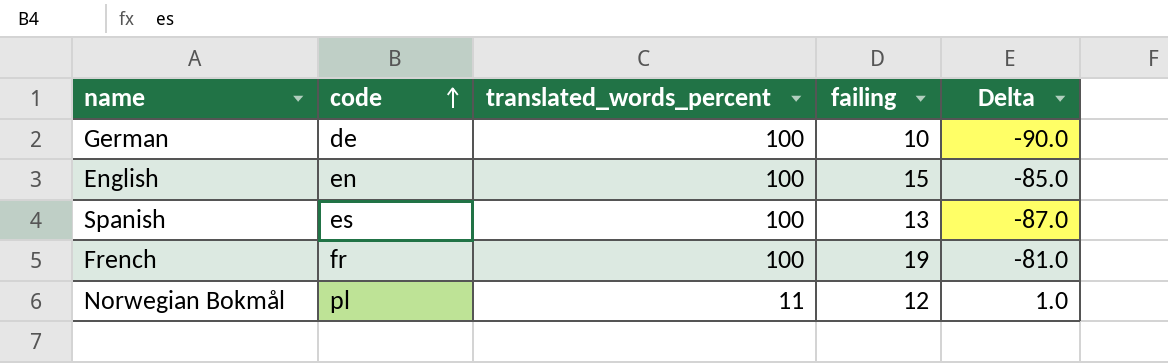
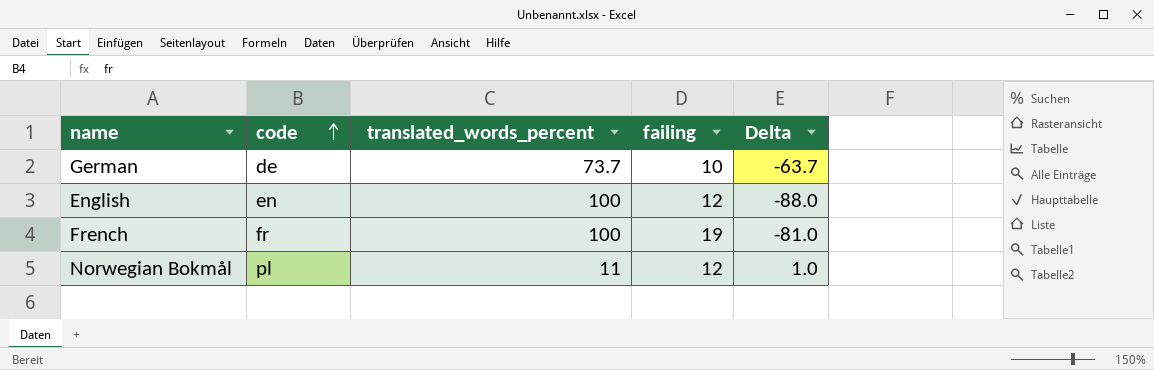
row Spanish: es | 100 | 13 | -87.0 -> none
German | translated_words_percent: 100 -> 73.7
German | Delta: -90.0 -> -63.7
English | failing: 15 -> 12
English | Delta: -85.0 -> -88.0

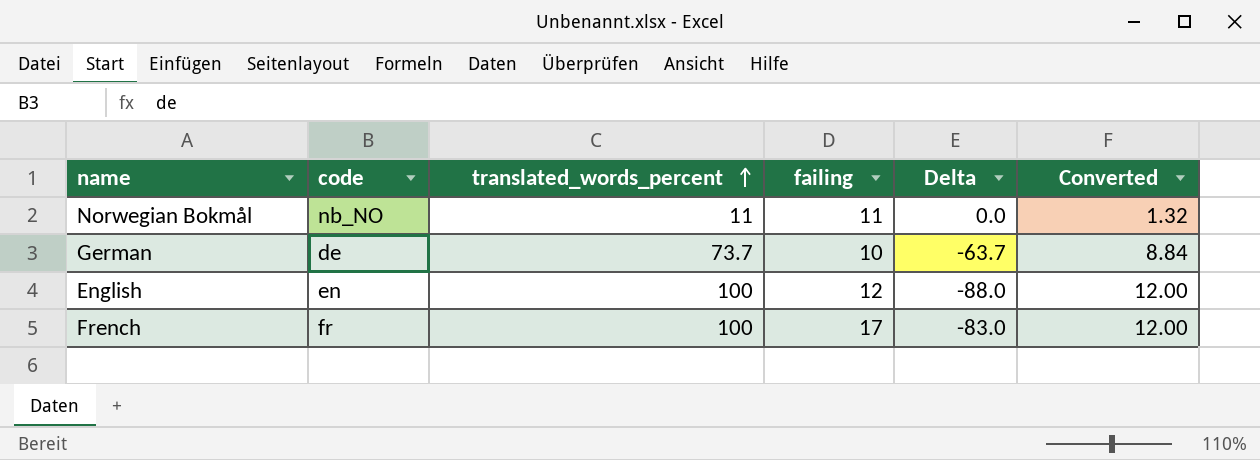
row order: code ascending -> translated_words_percent ascending
column Converted | formula: none -> [translated_words_percent] * 0.12
Norwegian Bokmål | code: pl -> nb_NO
Norwegian Bokmål | failing: 12 -> 11
Norwegian Bokmål | Delta: 1.0 -> 0.0
French | failing: 19 -> 17
French | Delta: -81.0 -> -83.0

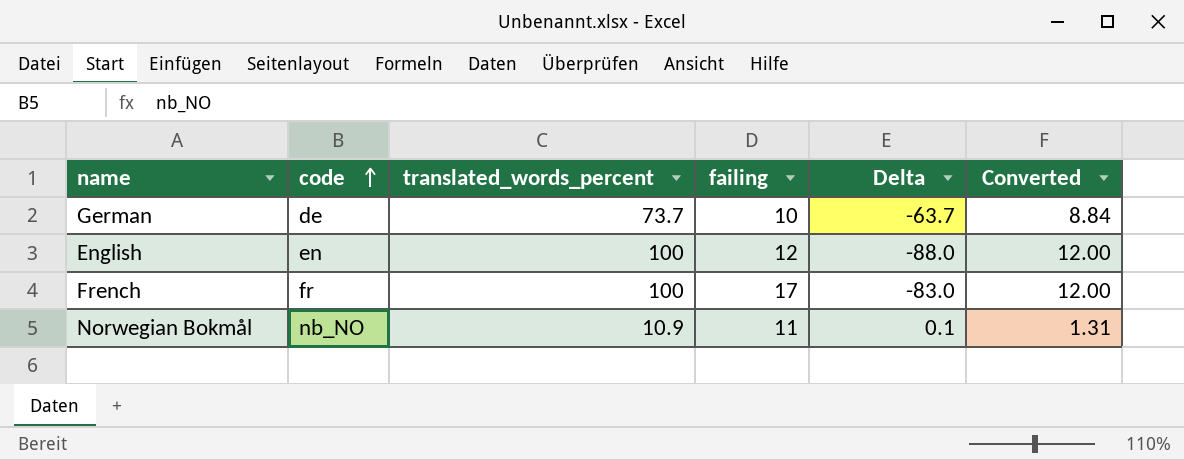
row order: translated_words_percent ascending -> code ascending
Norwegian Bokmål | translated_words_percent: 11 -> 10.9
Norwegian Bokmål | Delta: 0.0 -> 0.1
Norwegian Bokmål | Converted: 1.32 -> 1.31

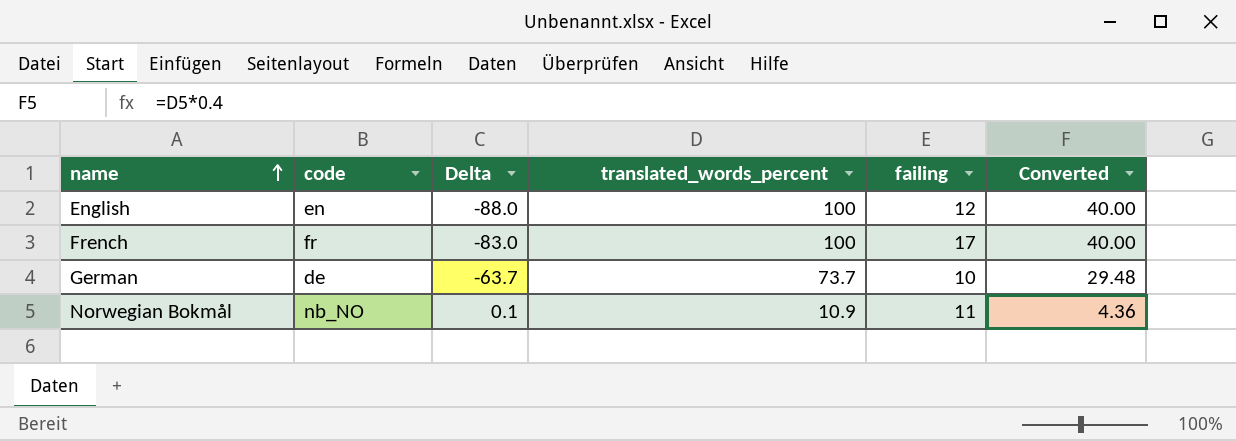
row order: code ascending -> name ascending
column Delta | position: 5 -> 3
column Converted | formula: [translated_words_percent] * 0.12 -> [translated_words_percent] * 0.4

